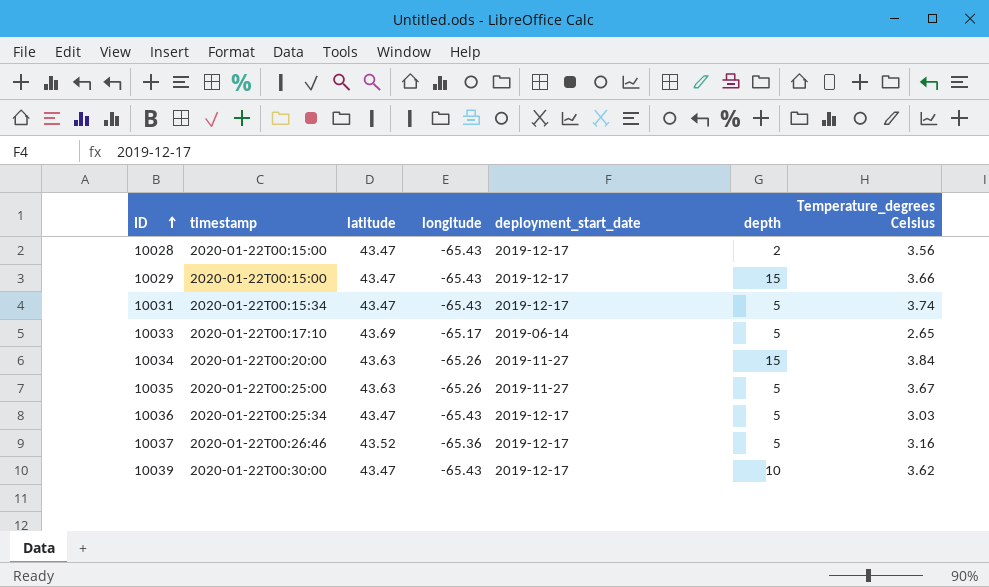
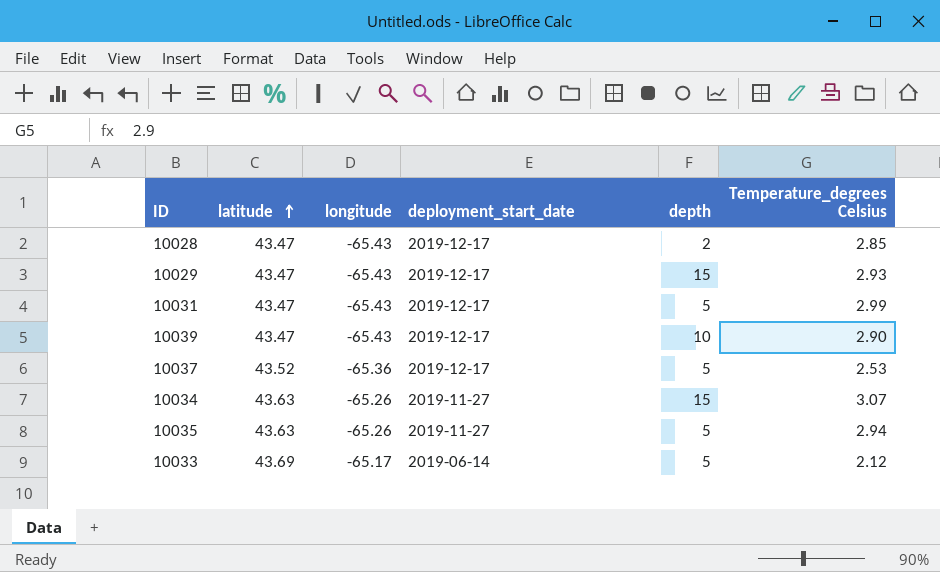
row order: ID ascending -> latitude ascending
column timestamp | position: 2 -> none
row 10036: 2020-01-22T00:25:34 | 43.47 | -65.43 | 2019-12-17 | 5 | 3.03 -> none
10028 | Temperature_degrees Celsius: 3.56 -> 2.85
10029 | Temperature_degrees Celsius: 3.66 -> 2.93
10031 | Temperature_degrees Celsius: 3.74 -> 2.99
10039 | Temperature_degrees Celsius: 3.62 -> 2.90
10037 | Temperature_degrees Celsius: 3.16 -> 2.53
10034 | Temperature_degrees Celsius: 3.84 -> 3.07
10035 | Temperature_degrees Celsius: 3.67 -> 2.94
10033 | Temperature_degrees Celsius: 2.65 -> 2.12

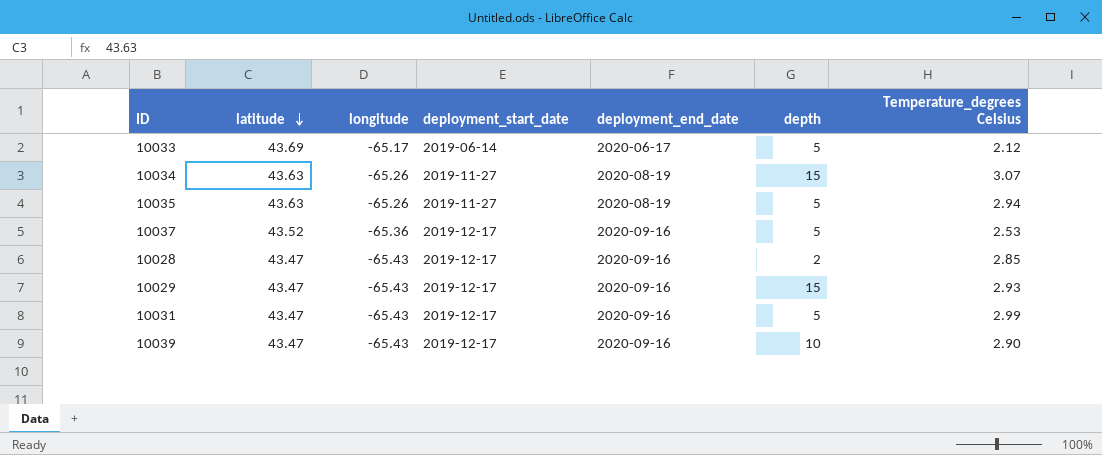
row order: latitude ascending -> latitude descending
column deployment_end_date | position: none -> 5

